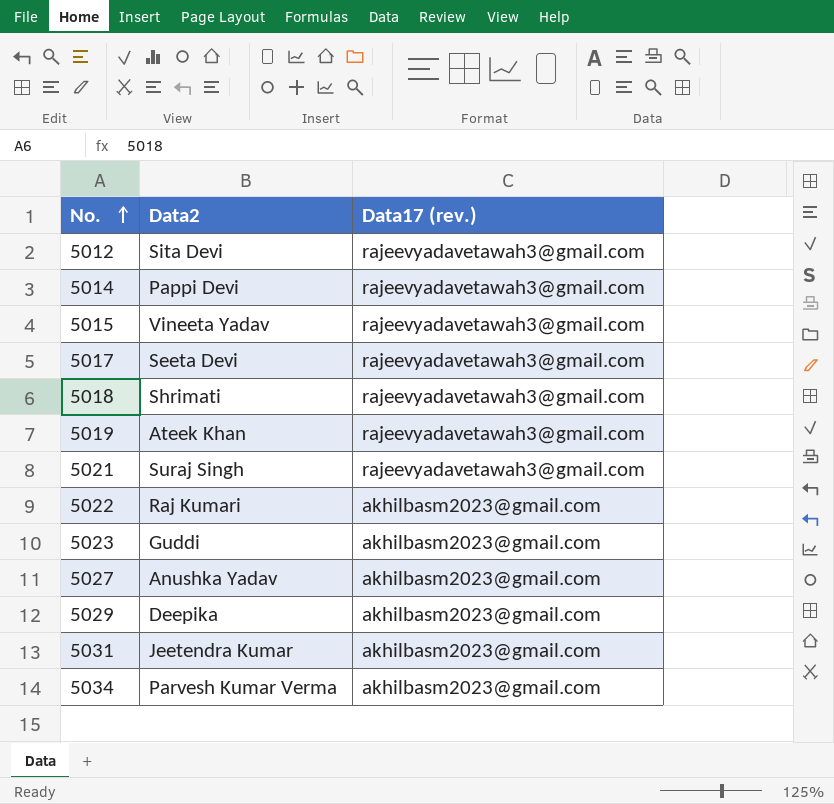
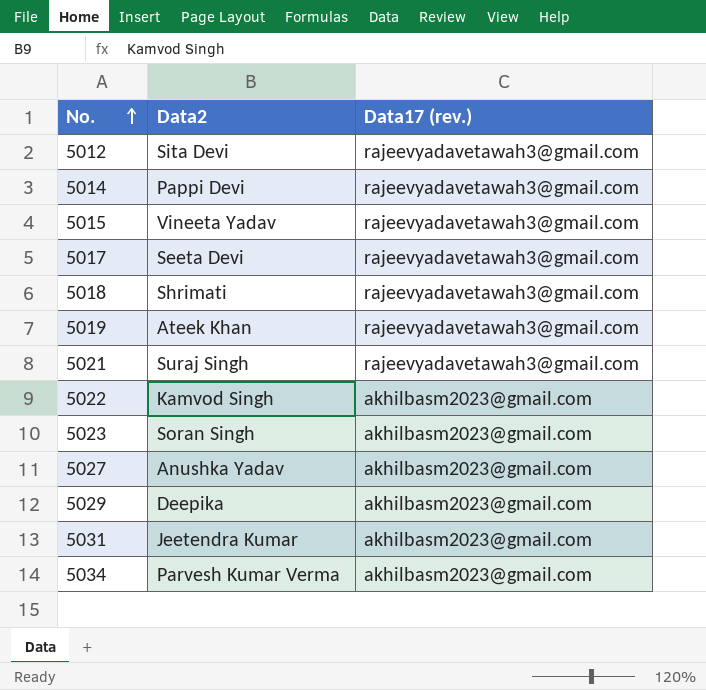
5022 | Data2: Raj Kumari -> Kamvod Singh
5023 | Data2: Guddi -> Soran Singh

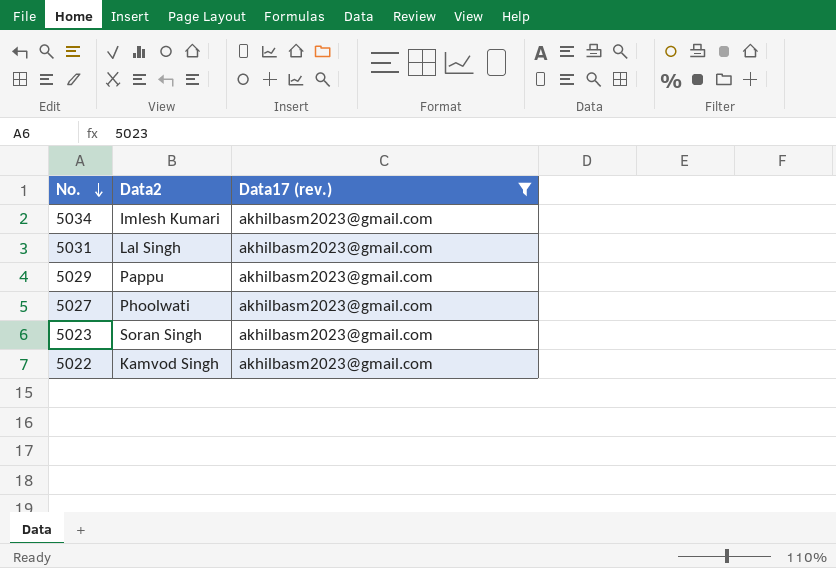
filter: none -> Data17 (rev.) = akhilbasm2023@gmail.com
row order: No. ascending -> No. descending
5034 | Data2: Parvesh Kumar Verma -> Imlesh Kumari
5031 | Data2: Jeetendra Kumar -> Lal Singh
5029 | Data2: Deepika -> Pappu
5027 | Data2: Anushka Yadav -> Phoolwati

